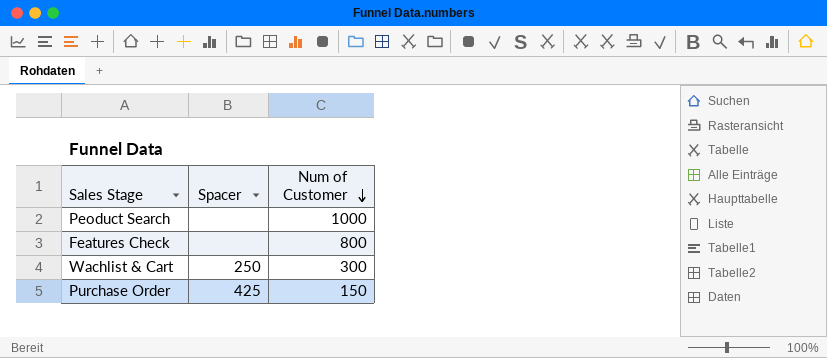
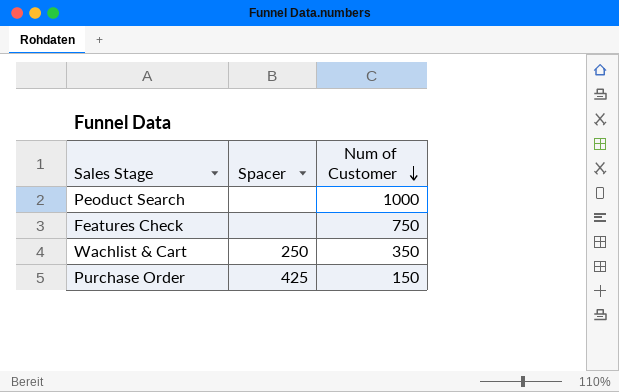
Features Check | Num of Customer: 800 -> 750
Wachlist & Cart | Num of Customer: 300 -> 350

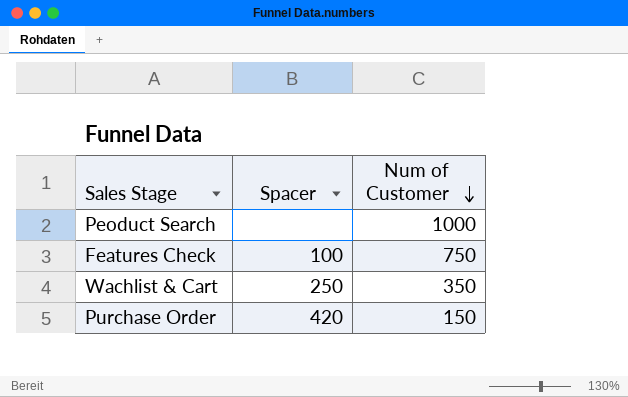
Features Check | Spacer: none -> 100
Purchase Order | Spacer: 425 -> 420

